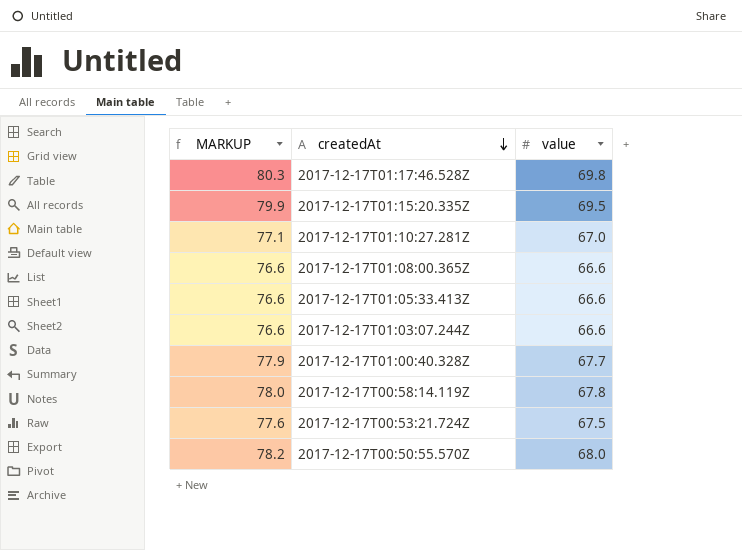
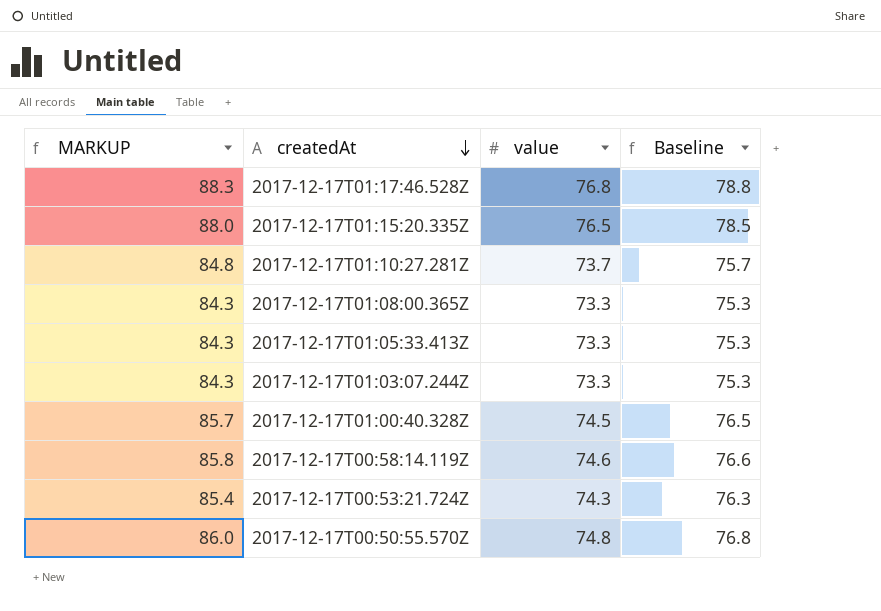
column Baseline | formula: none -> [value] + 2
2017-12-17T01:17:46.528Z | MARKUP: 80.3 -> 88.3
2017-12-17T01:17:46.528Z | value: 69.8 -> 76.8
2017-12-17T01:15:20.335Z | MARKUP: 79.9 -> 88.0
2017-12-17T01:15:20.335Z | value: 69.5 -> 76.5
2017-12-17T01:10:27.281Z | MARKUP: 77.1 -> 84.8
2017-12-17T01:10:27.281Z | value: 67.0 -> 73.7
2017-12-17T01:08:00.365Z | MARKUP: 76.6 -> 84.3
2017-12-17T01:08:00.365Z | value: 66.6 -> 73.3
2017-12-17T01:05:33.413Z | MARKUP: 76.6 -> 84.3
2017-12-17T01:05:33.413Z | value: 66.6 -> 73.3
2017-12-17T01:03:07.244Z | MARKUP: 76.6 -> 84.3
2017-12-17T01:03:07.244Z | value: 66.6 -> 73.3
2017-12-17T01:00:40.328Z | MARKUP: 77.9 -> 85.7
2017-12-17T01:00:40.328Z | value: 67.7 -> 74.5
2017-12-17T00:58:14.119Z | MARKUP: 78.0 -> 85.8
2017-12-17T00:58:14.119Z | value: 67.8 -> 74.6
2017-12-17T00:53:21.724Z | MARKUP: 77.6 -> 85.4
2017-12-17T00:53:21.724Z | value: 67.5 -> 74.3
2017-12-17T00:50:55.570Z | MARKUP: 78.2 -> 86.0
2017-12-17T00:50:55.570Z | value: 68.0 -> 74.8

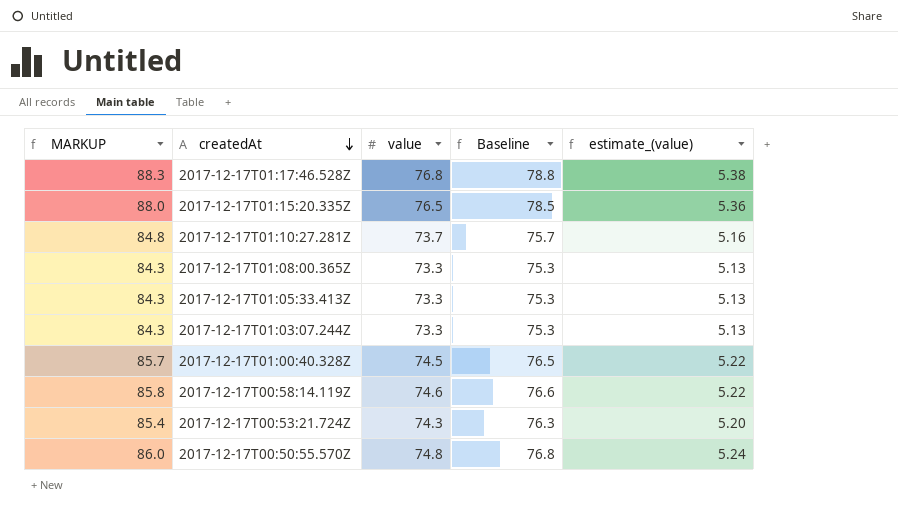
column estimate_(value) | formula: none -> [value] * 0.07

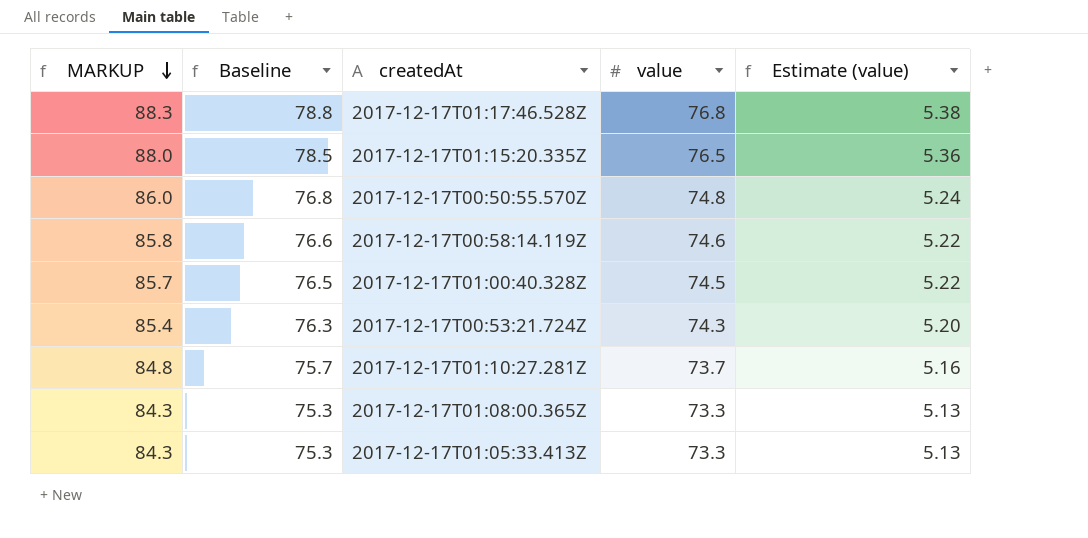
row order: createdAt descending -> MARKUP descending
column Baseline | position: 4 -> 2
column name: estimate_(value) -> Estimate (value)
row 2017-12-17T01:03:07.244Z: 84.3 | 73.3 | 75.3 | 5.13 -> none

